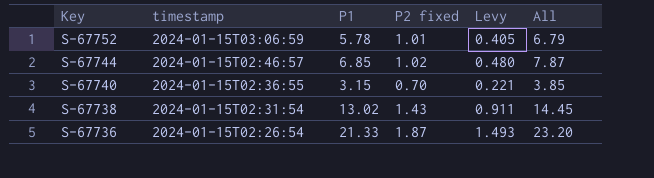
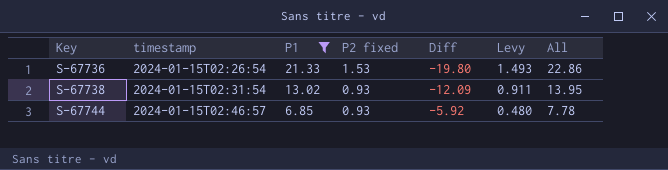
filter: none -> P1 >= 6.85
row order: Key descending -> Key ascending
column Diff | formula: none -> [P2 fixed] - [P1]
S-67736 | P2 fixed: 1.87 -> 1.53
S-67736 | All: 23.20 -> 22.86
S-67738 | P2 fixed: 1.43 -> 0.93
S-67738 | All: 14.45 -> 13.95
S-67744 | P2 fixed: 1.02 -> 0.93
S-67744 | All: 7.87 -> 7.78

